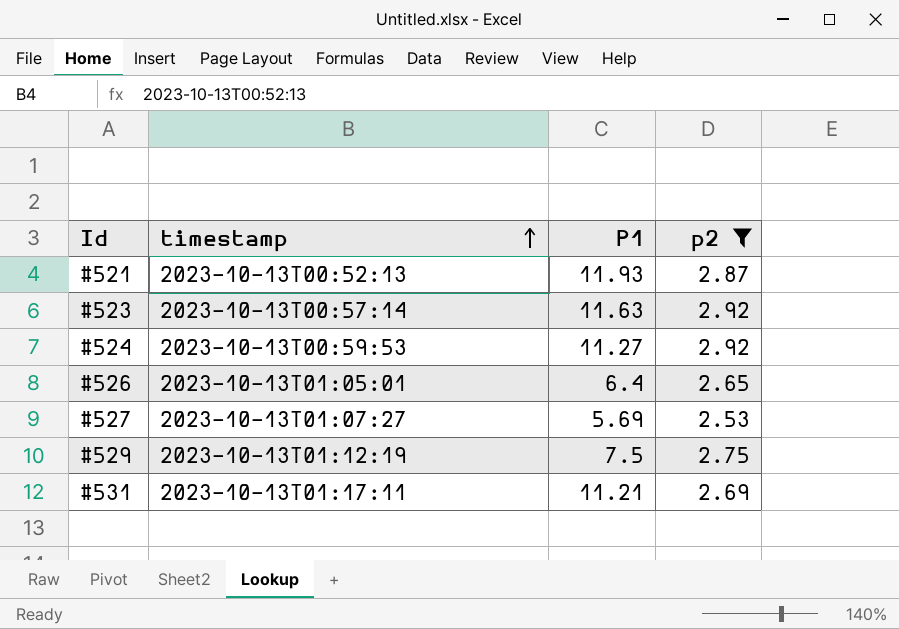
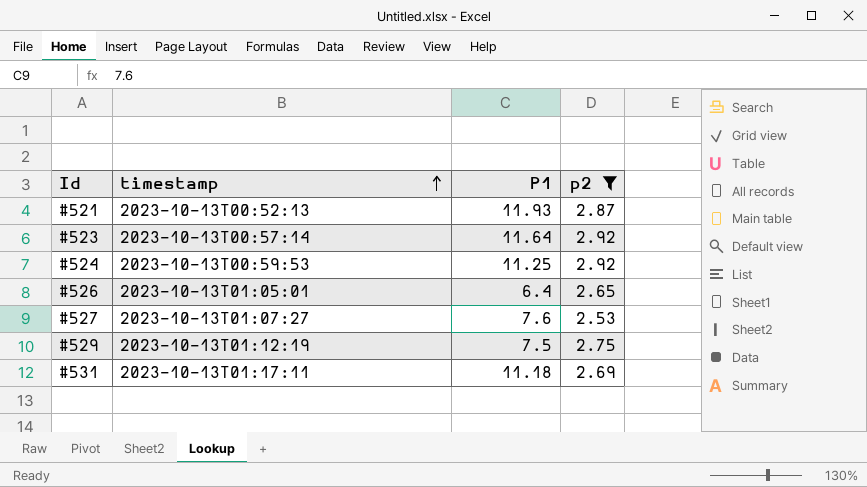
#523 | P1: 11.63 -> 11.64
#524 | P1: 11.27 -> 11.25
#527 | P1: 5.69 -> 7.6
#531 | P1: 11.21 -> 11.18

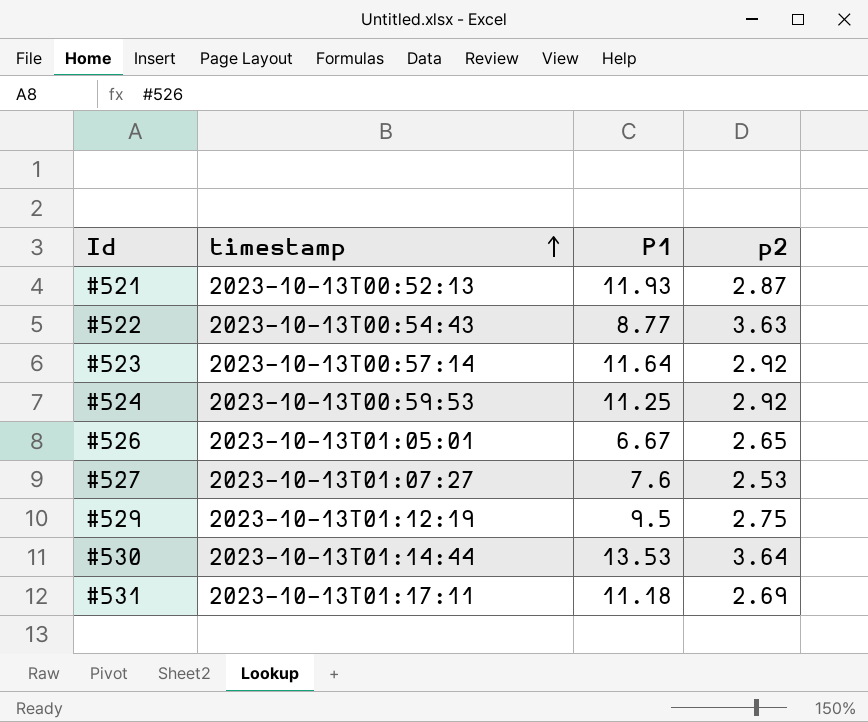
filter: p2 <= 2.92 -> none
#526 | P1: 6.4 -> 6.67
#529 | P1: 7.5 -> 9.5

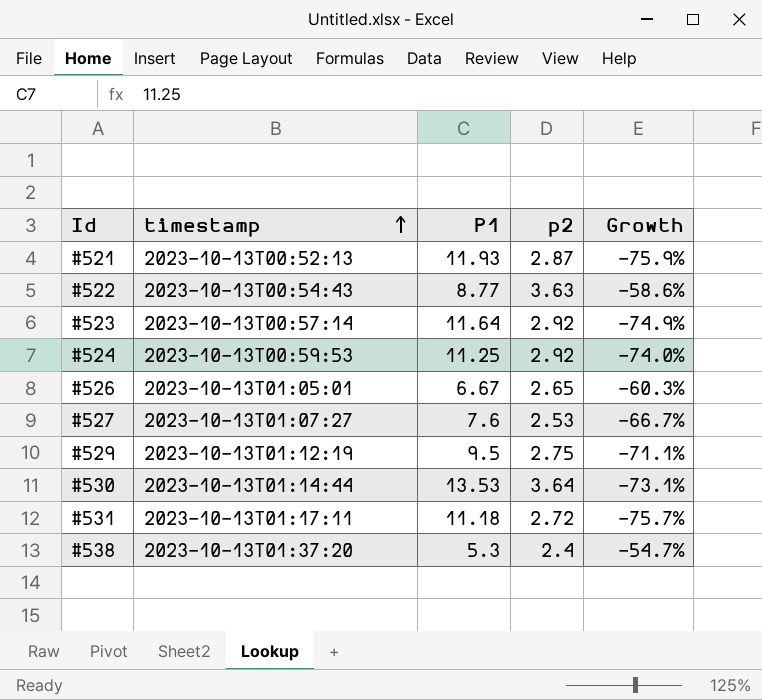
column Growth | formula: none -> ([p2] - [P1]) / [P1]
#531 | p2: 2.69 -> 2.72
row #538: none -> 2023-10-13T01:37:20 | 5.3 | 2.4 | -54.7%

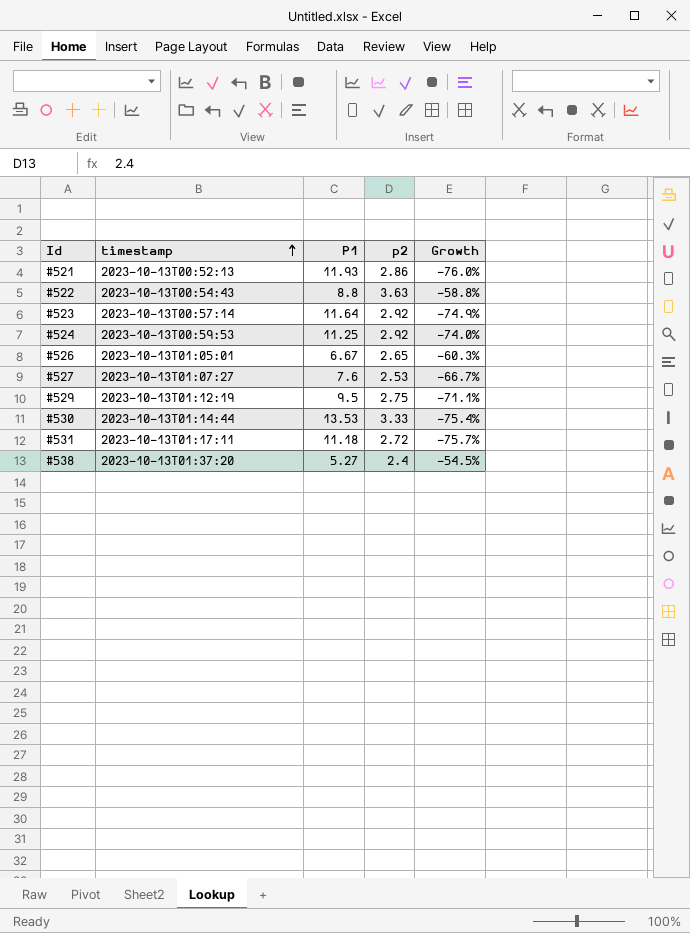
#521 | p2: 2.87 -> 2.86
#521 | Growth: -75.9% -> -76.0%
#522 | P1: 8.77 -> 8.8
#522 | Growth: -58.6% -> -58.8%
#530 | p2: 3.64 -> 3.33
#530 | Growth: -73.1% -> -75.4%
#538 | P1: 5.3 -> 5.27
#538 | Growth: -54.7% -> -54.5%

